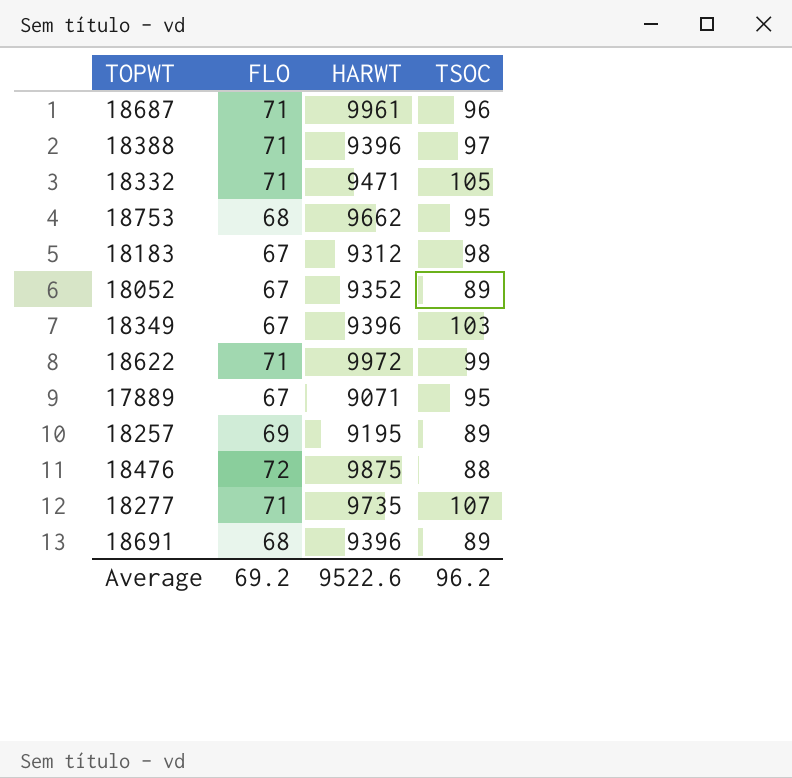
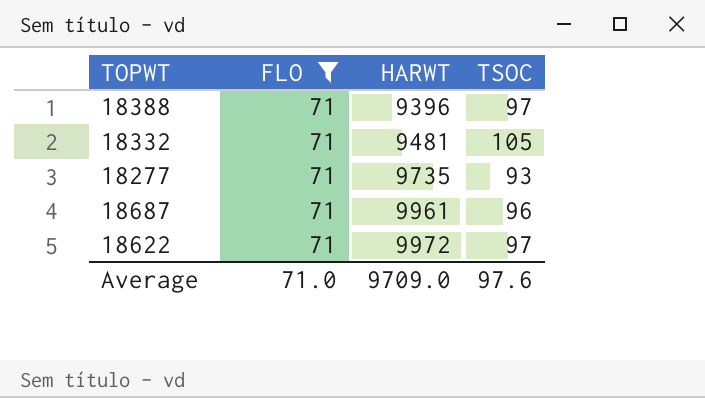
filter: none -> FLO = 71
row order: none -> HARWT ascending
18332 | HARWT: 9471 -> 9481
18277 | TSOC: 107 -> 93
18622 | TSOC: 99 -> 97
Average | FLO: 69.2 -> 71.0
Average | HARWT: 9522.6 -> 9709.0
Average | TSOC: 96.2 -> 97.6

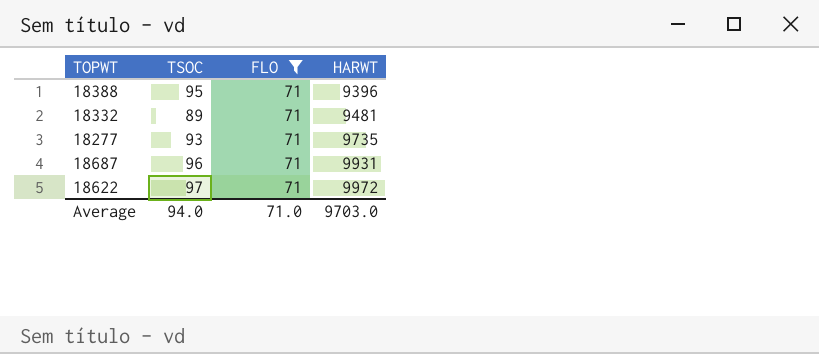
column TSOC | position: 4 -> 2
18388 | TSOC: 97 -> 95
18332 | TSOC: 105 -> 89
18687 | HARWT: 9961 -> 9931
Average | TSOC: 97.6 -> 94.0
Average | HARWT: 9709.0 -> 9703.0

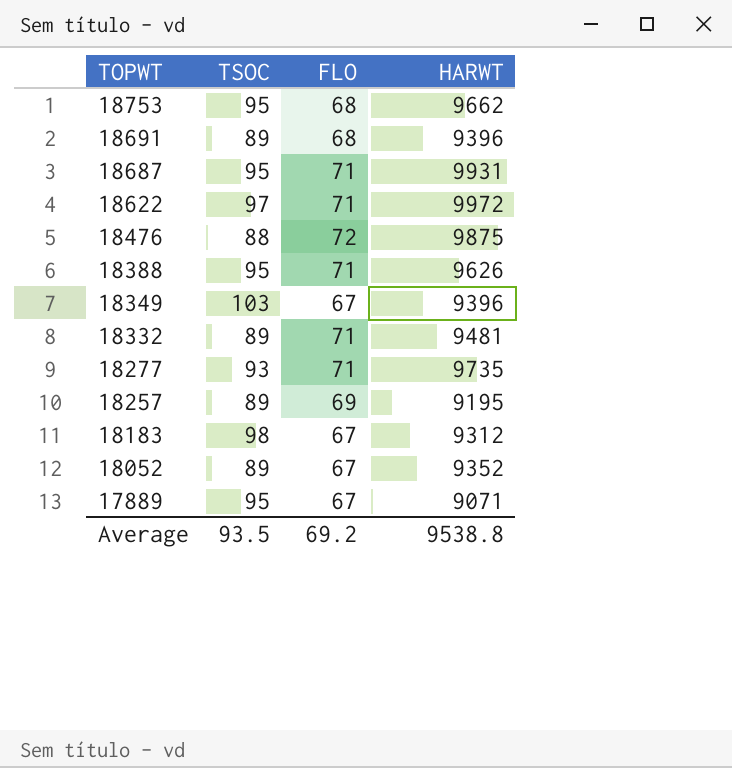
filter: FLO = 71 -> none
row order: HARWT ascending -> TOPWT descending
18687 | TSOC: 96 -> 95
18388 | HARWT: 9396 -> 9626
Average | TSOC: 94.0 -> 93.5
Average | FLO: 71.0 -> 69.2
Average | HARWT: 9703.0 -> 9538.8

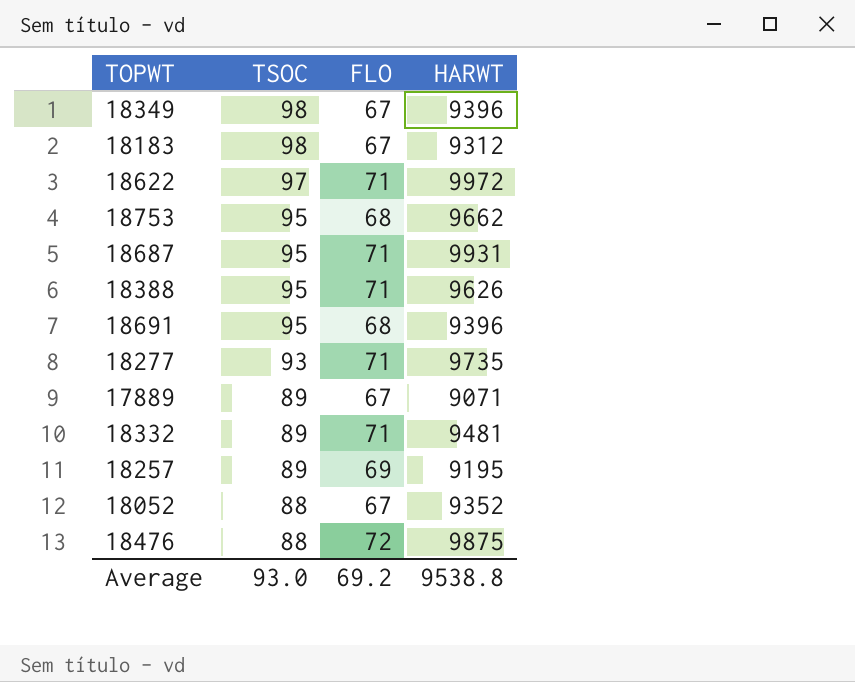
row order: TOPWT descending -> TSOC descending
18349 | TSOC: 103 -> 98
18691 | TSOC: 89 -> 95
17889 | TSOC: 95 -> 89
18052 | TSOC: 89 -> 88
Average | TSOC: 93.5 -> 93.0

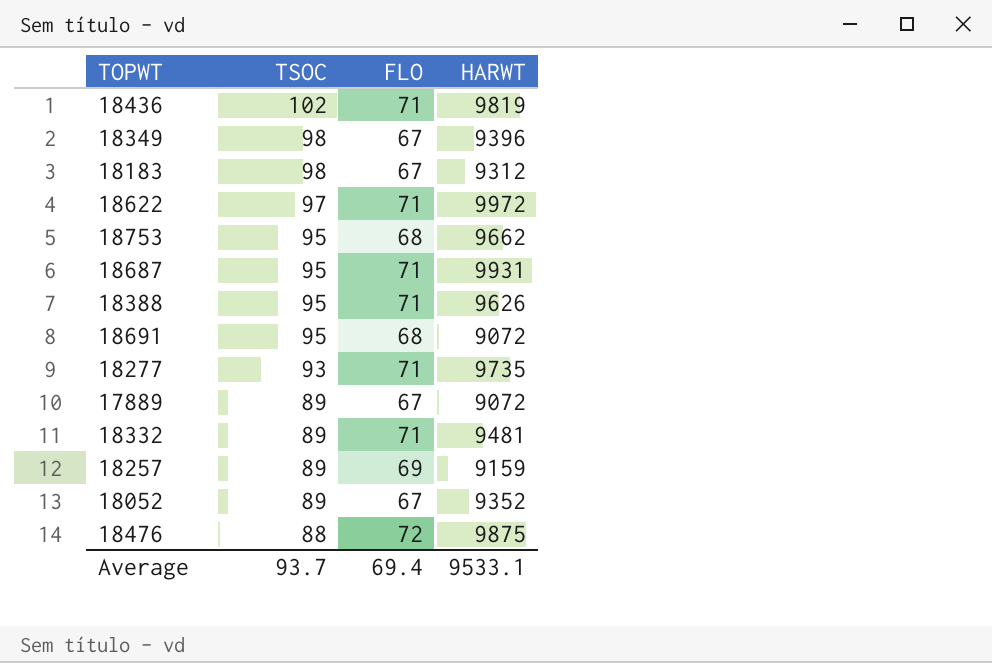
row 18436: none -> 102 | 71 | 9819
18691 | HARWT: 9396 -> 9072
17889 | HARWT: 9071 -> 9072
18257 | HARWT: 9195 -> 9159
18052 | TSOC: 88 -> 89
Average | TSOC: 93.0 -> 93.7
Average | FLO: 69.2 -> 69.4
Average | HARWT: 9538.8 -> 9533.1

